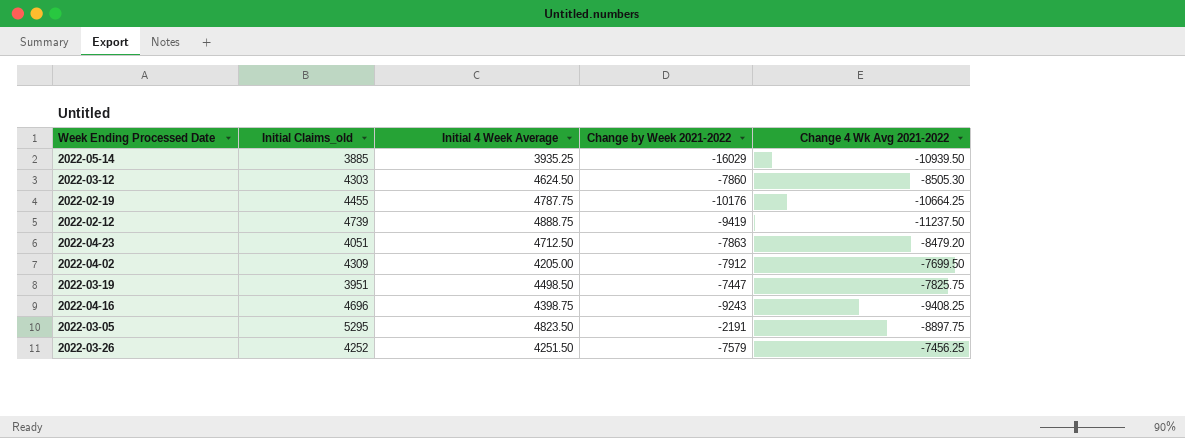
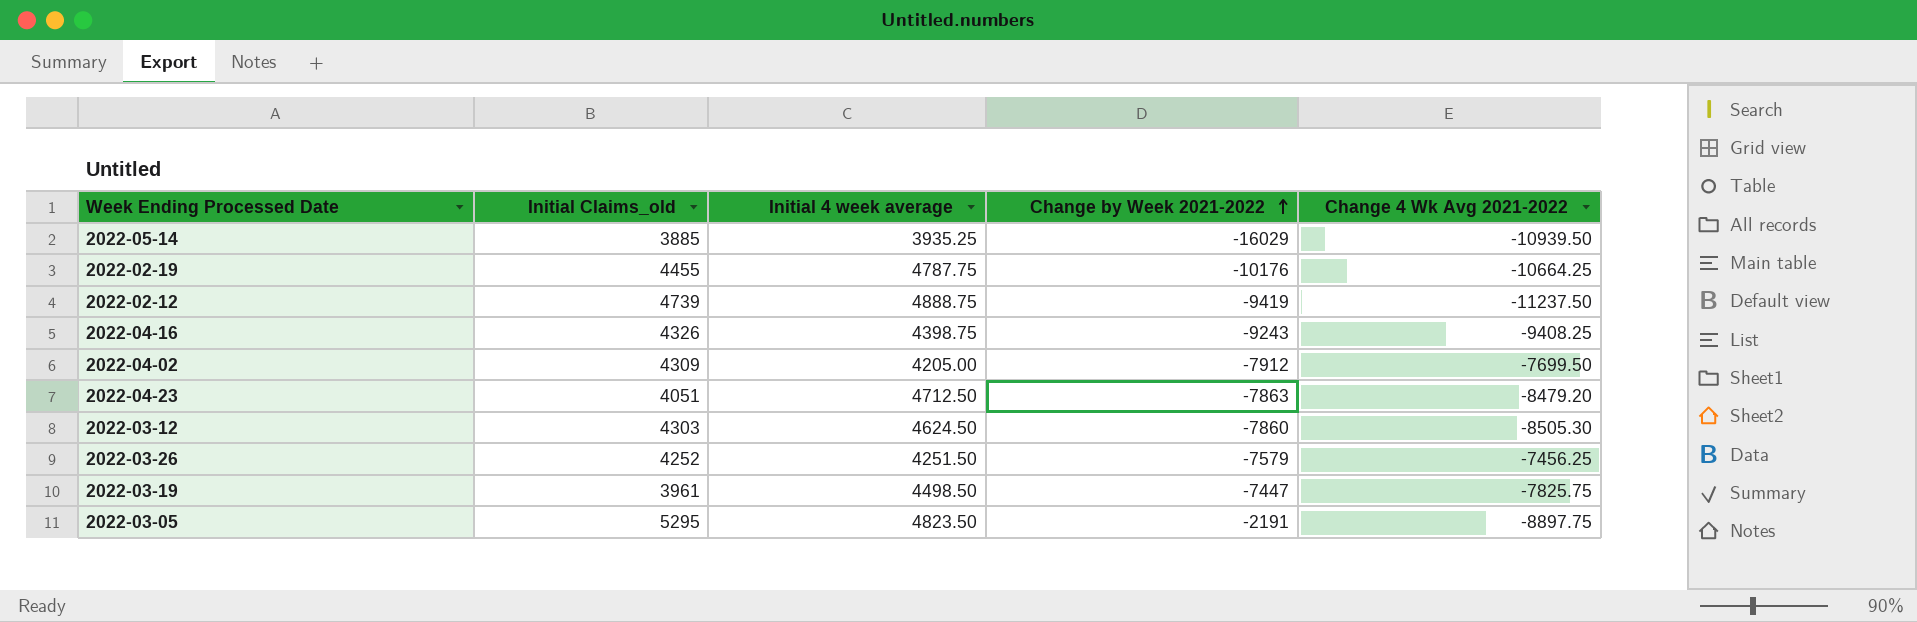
row order: none -> Change by Week 2021-2022 ascending
column name: Initial 4 Week Average -> Initial 4 week average
2022-04-16 | Initial Claims_old: 4696 -> 4326
2022-03-19 | Initial Claims_old: 3951 -> 3961

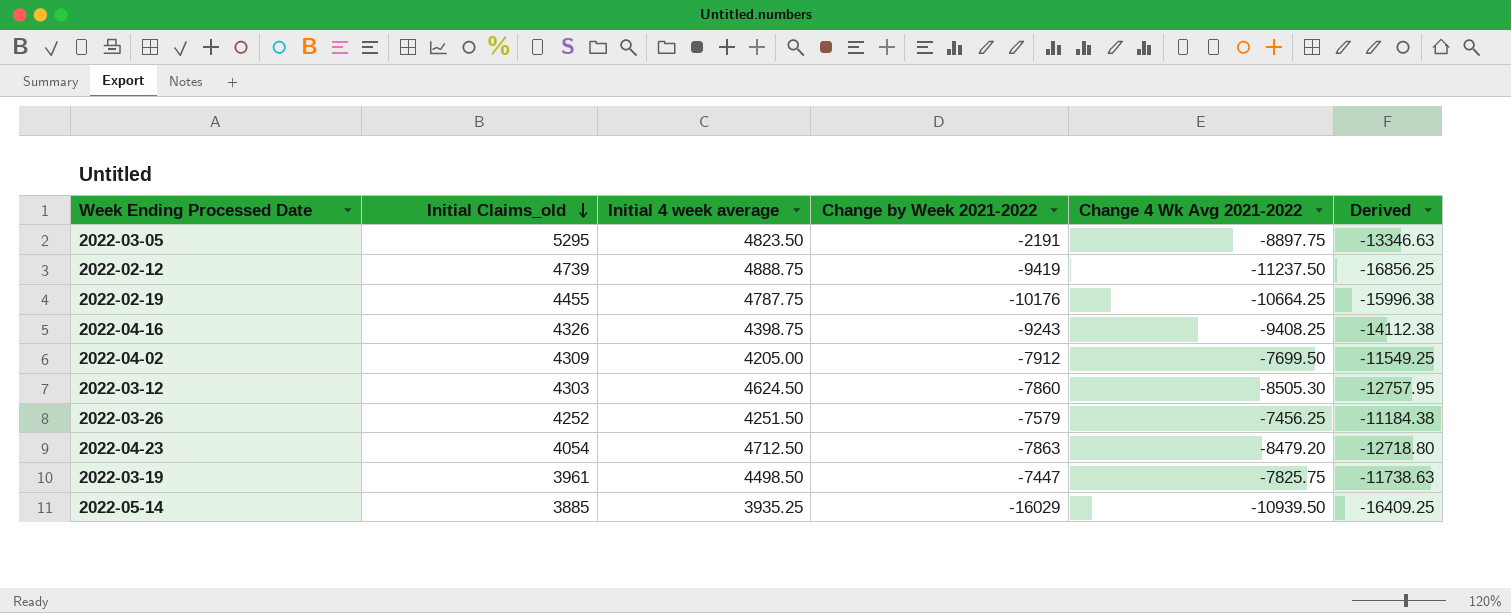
row order: Change by Week 2021-2022 ascending -> Initial Claims_old descending
column Derived | formula: none -> [Change 4 Wk Avg 2021-2022] * 1.5
2022-04-23 | Initial Claims_old: 4051 -> 4054

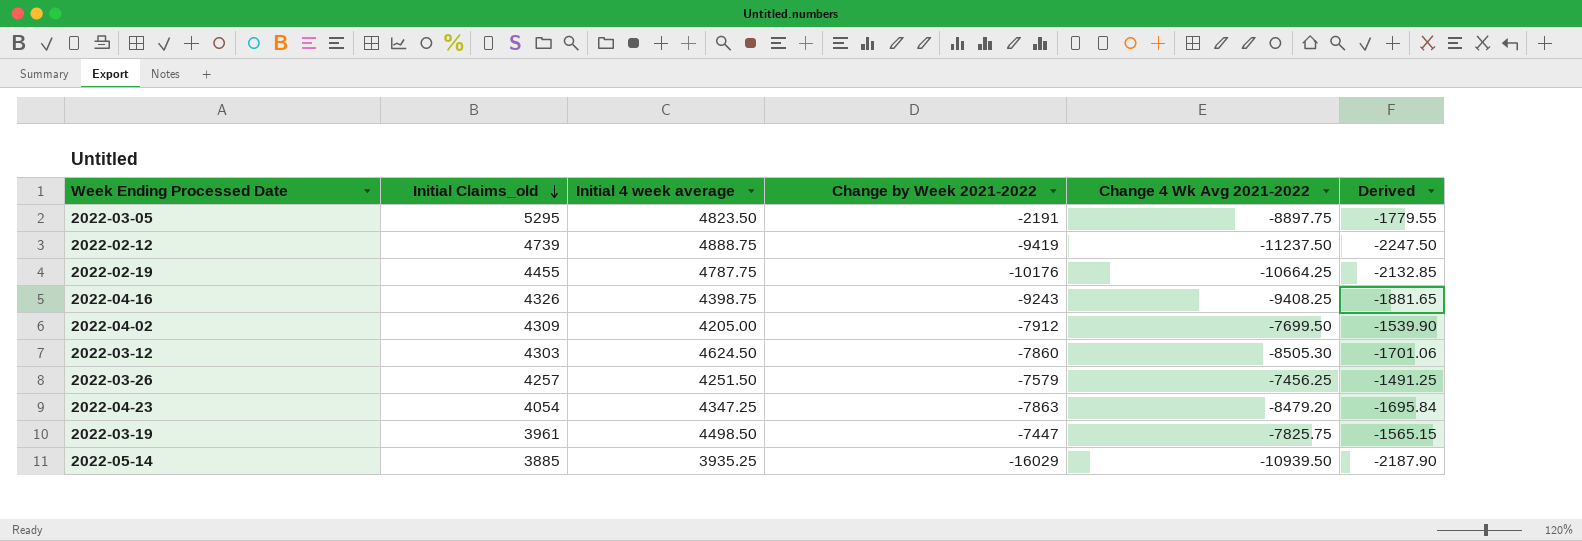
column Derived | formula: [Change 4 Wk Avg 2021-2022] * 1.5 -> [Change 4 Wk Avg 2021-2022] * 0.2
2022-03-26 | Initial Claims_old: 4252 -> 4257
2022-04-23 | Initial 4 week average: 4712.50 -> 4347.25

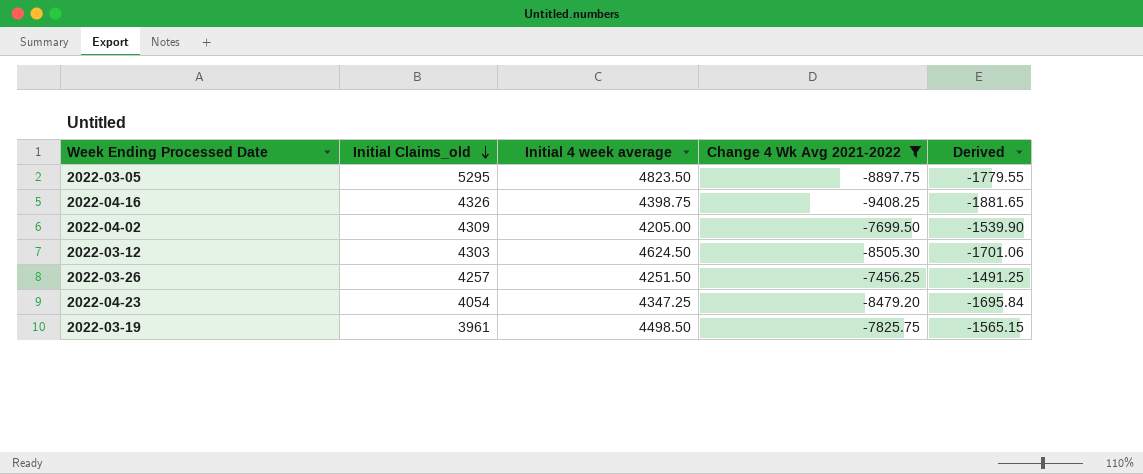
filter: none -> Change 4 Wk Avg 2021-2022 >= -9408.25
column Change by Week 2021-2022 | position: 4 -> none

